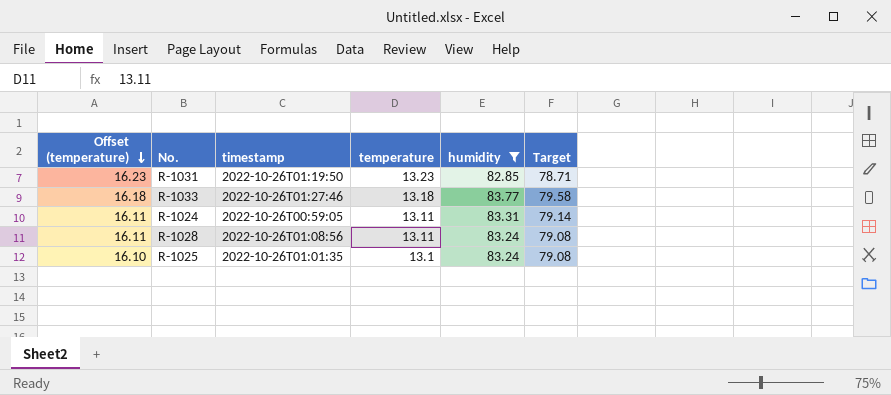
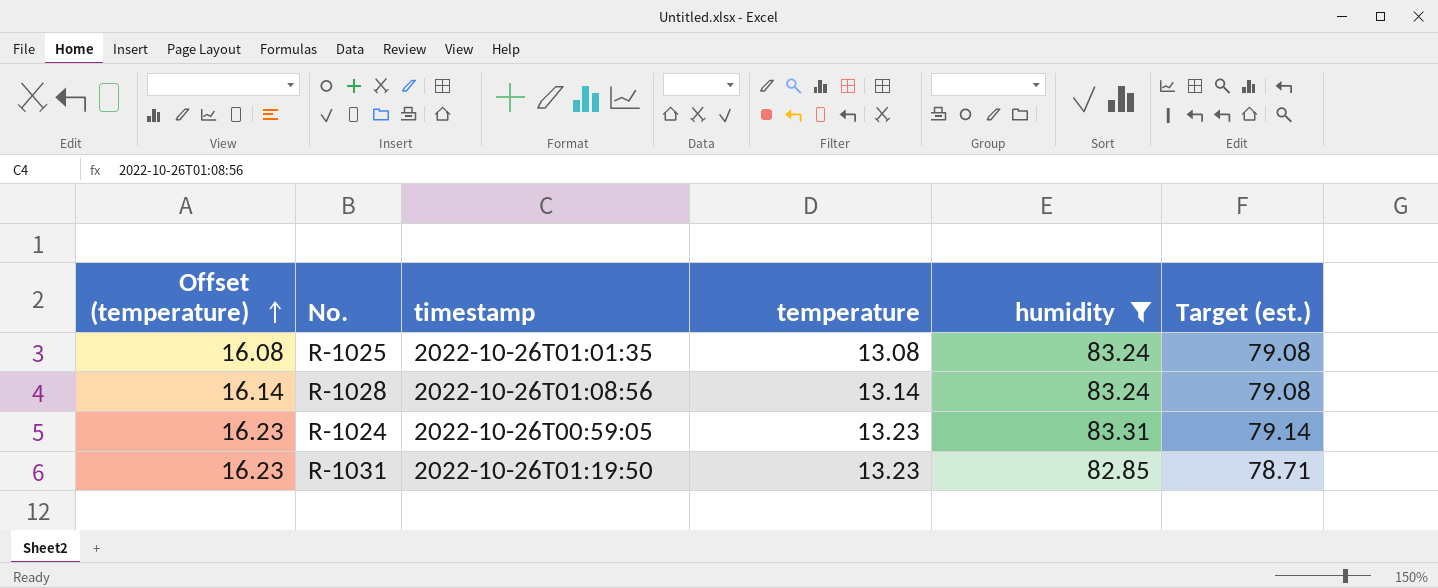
row order: Offset (temperature) descending -> Offset (temperature) ascending
column name: Target -> Target (est.)
row R-1033: 16.18 | 2022-10-26T01:27:46 | 13.18 | 83.77 | 79.58 -> none
R-1025 | Offset (temperature): 16.10 -> 16.08
R-1025 | temperature: 13.1 -> 13.08
R-1028 | Offset (temperature): 16.11 -> 16.14
R-1028 | temperature: 13.11 -> 13.14
R-1024 | Offset (temperature): 16.11 -> 16.23
R-1024 | temperature: 13.11 -> 13.23

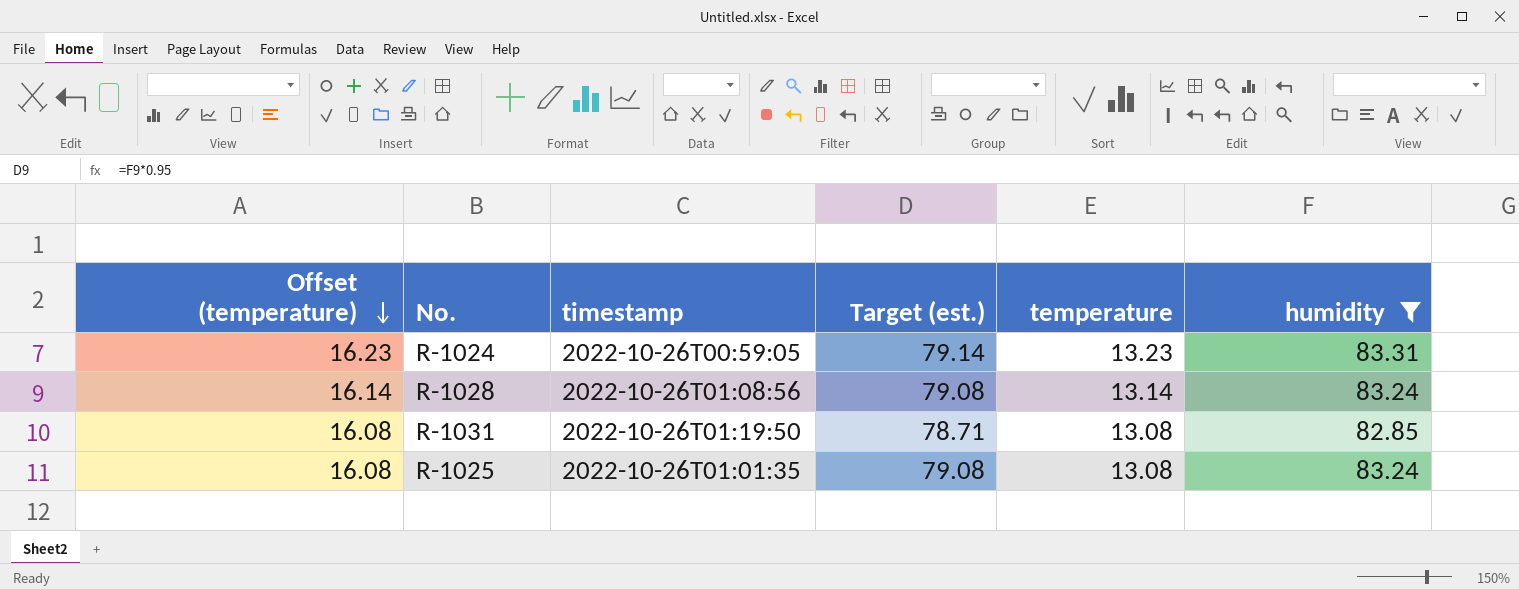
row order: Offset (temperature) ascending -> Offset (temperature) descending
column Target (est.) | position: 6 -> 4
R-1031 | Offset (temperature): 16.23 -> 16.08
R-1031 | temperature: 13.23 -> 13.08

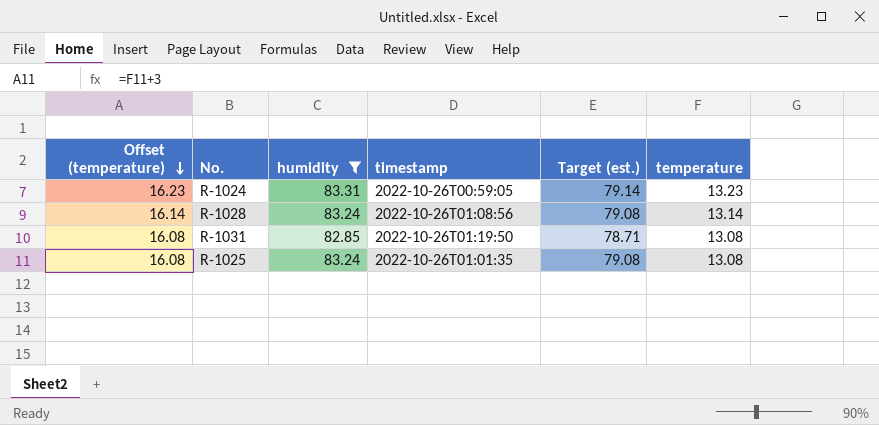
column humidity | position: 6 -> 3

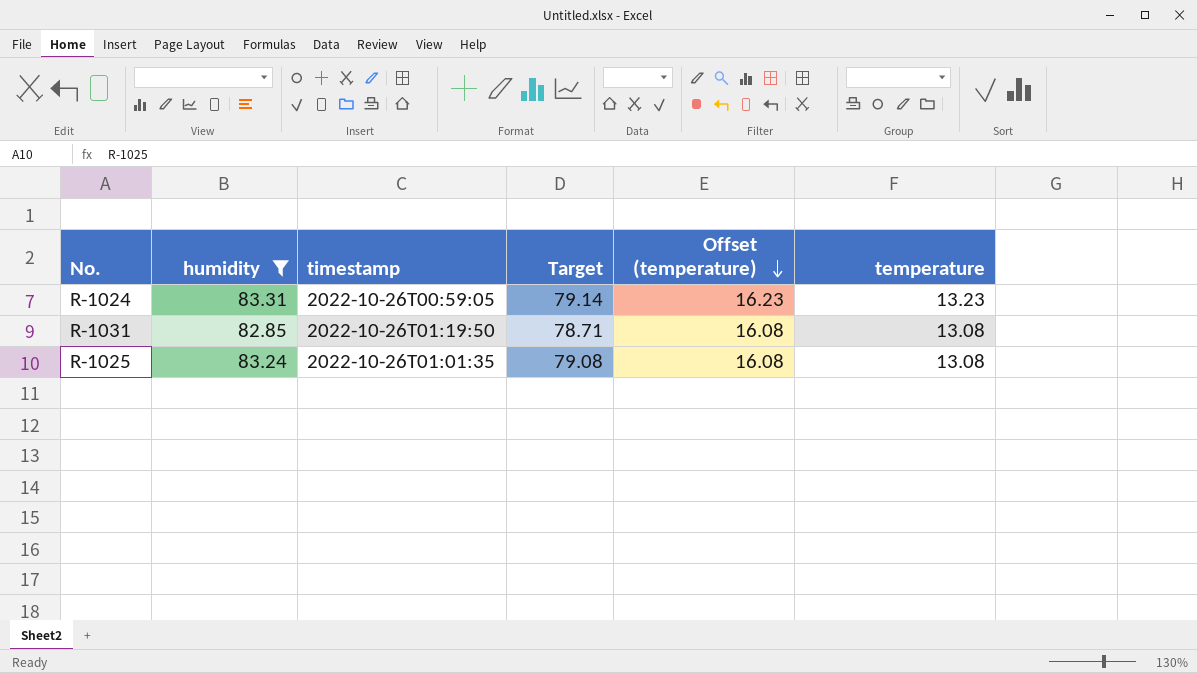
column name: Target (est.) -> Target
column Offset (temperature) | position: 1 -> 5
row R-1028: 16.14 | 83.24 | 2022-10-26T01:08:56 | 79.08 | 13.14 -> none

